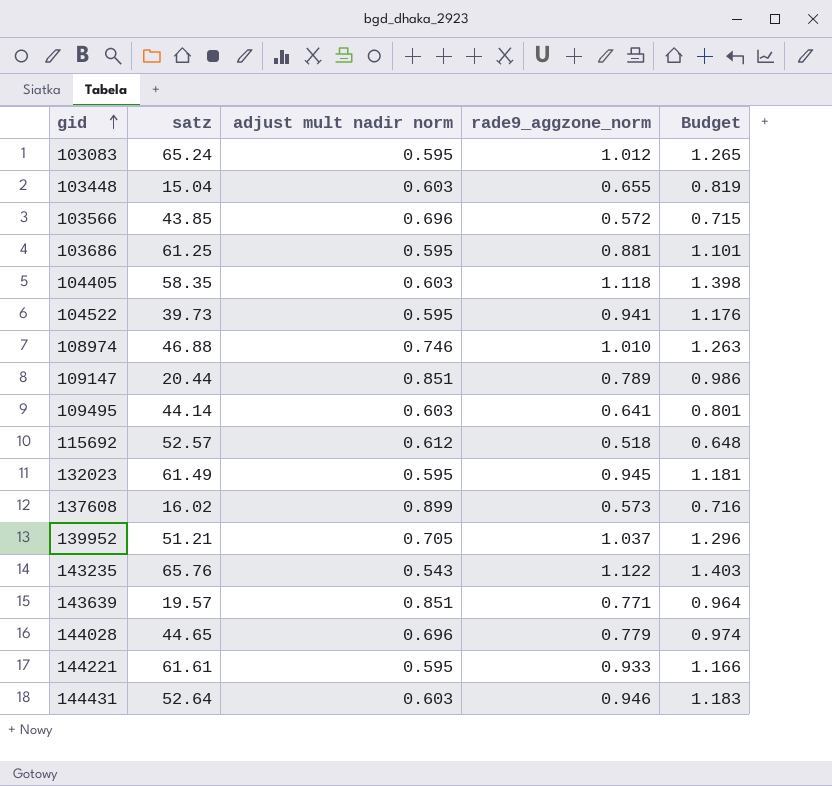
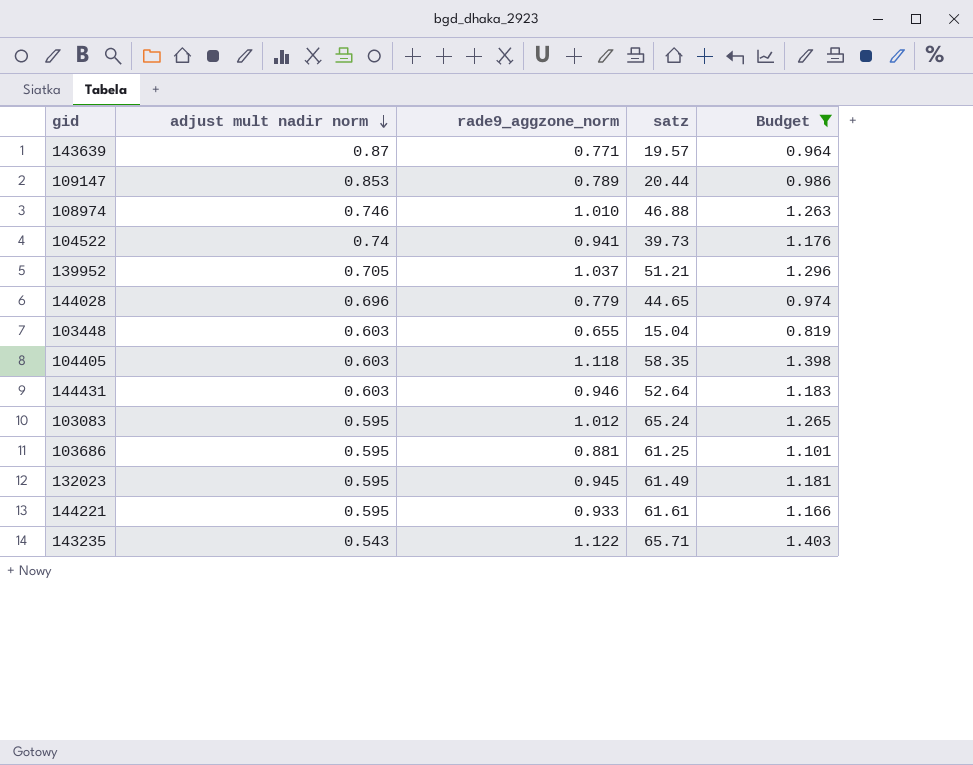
filter: none -> Budget >= 0.819
row order: gid ascending -> adjust mult nadir norm descending
column satz | position: 2 -> 4
143639 | adjust mult nadir norm: 0.851 -> 0.87
109147 | adjust mult nadir norm: 0.851 -> 0.853
104522 | adjust mult nadir norm: 0.595 -> 0.74
143235 | satz: 65.76 -> 65.71

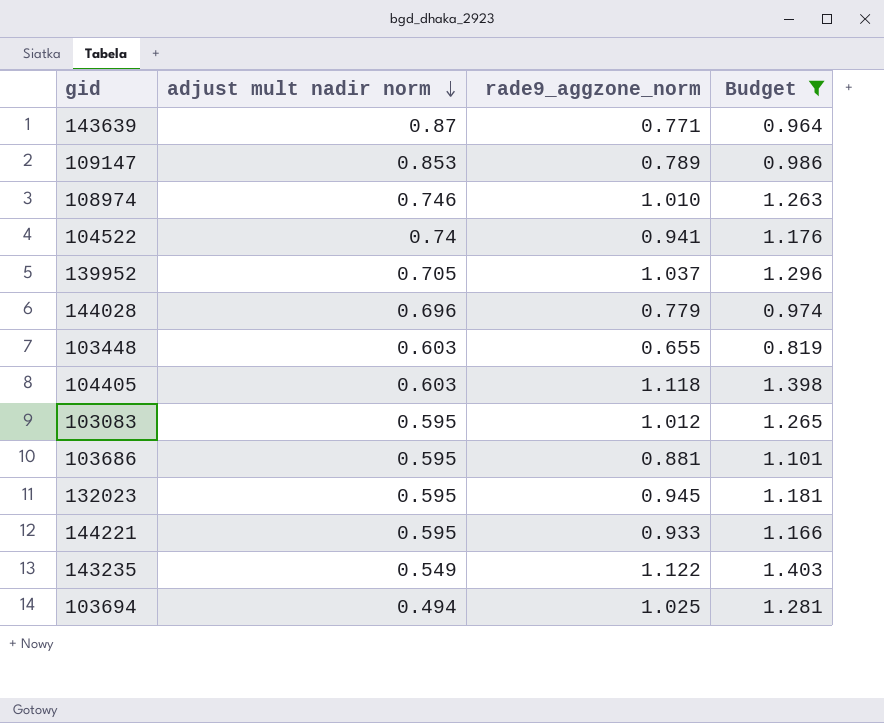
column satz | position: 4 -> none
row 144431: 0.603 | 0.946 | 52.64 | 1.183 -> none
143235 | adjust mult nadir norm: 0.543 -> 0.549
row 103694: none -> 0.494 | 1.025 | 1.281

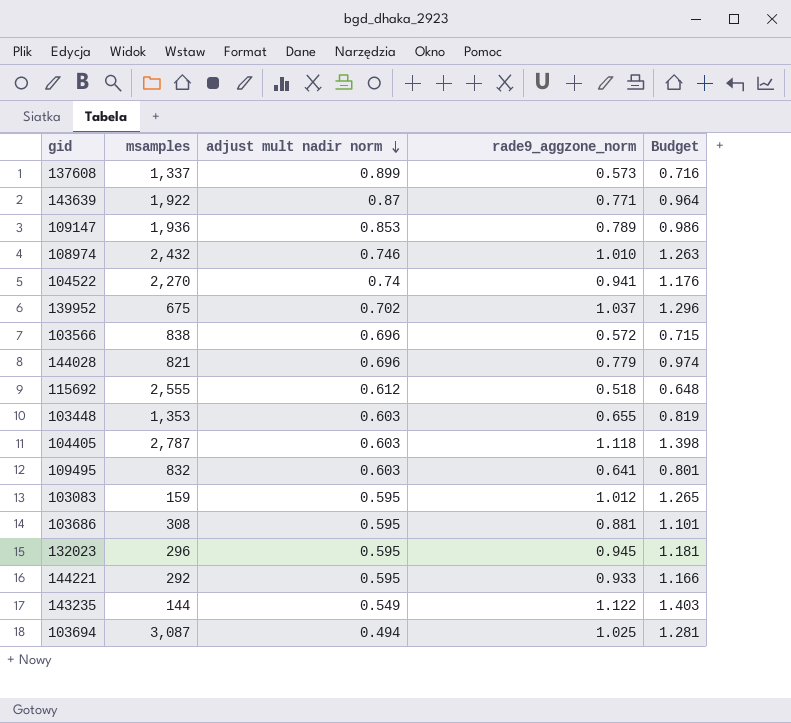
filter: Budget >= 0.819 -> none
column msamples | position: none -> 2
139952 | adjust mult nadir norm: 0.705 -> 0.702

